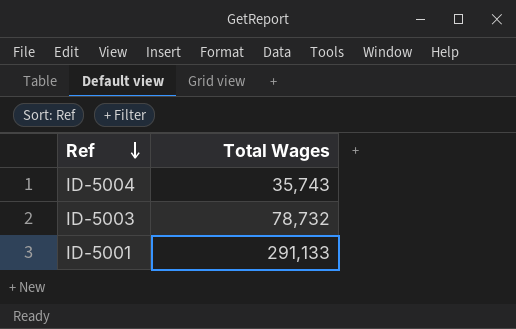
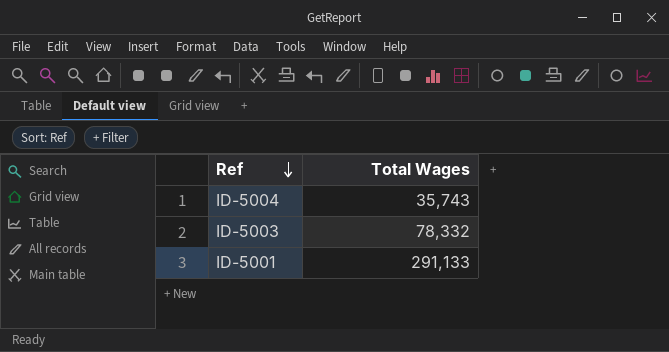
ID-5003 | Total Wages: 78,732 -> 78,332

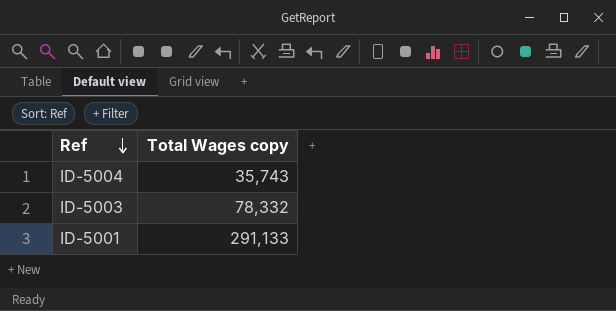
column name: Total Wages -> Total Wages copy

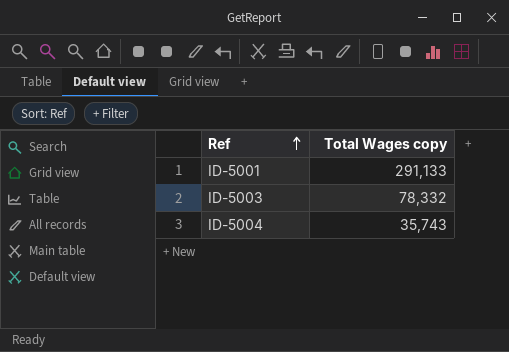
row order: Ref descending -> Ref ascending

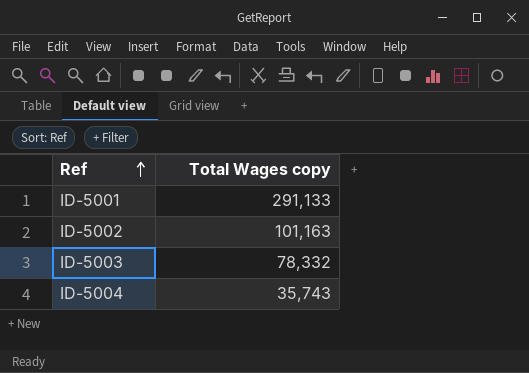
row ID-5002: none -> 101,163

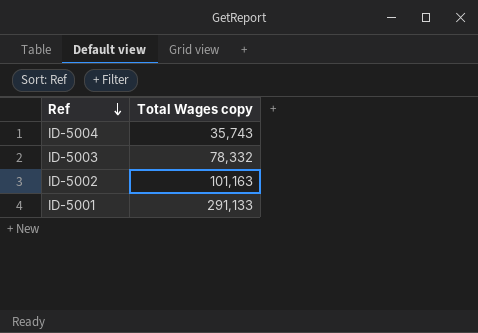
row order: Ref ascending -> Ref descending

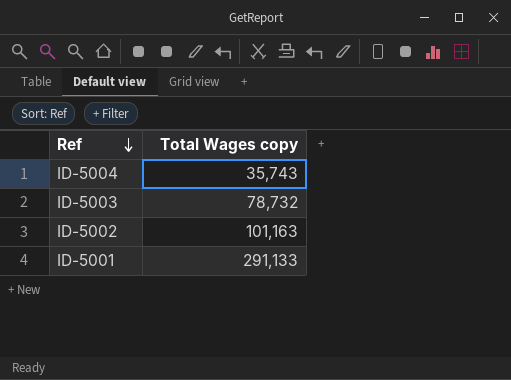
ID-5003 | Total Wages copy: 78,332 -> 78,732

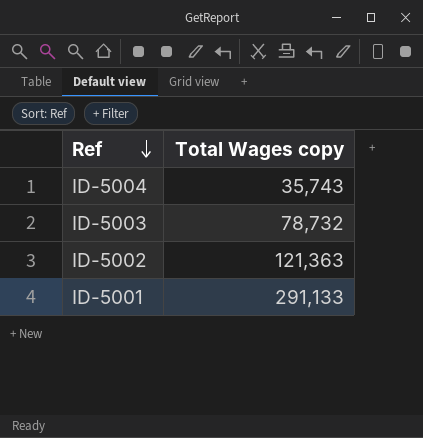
ID-5002 | Total Wages copy: 101,163 -> 121,363

